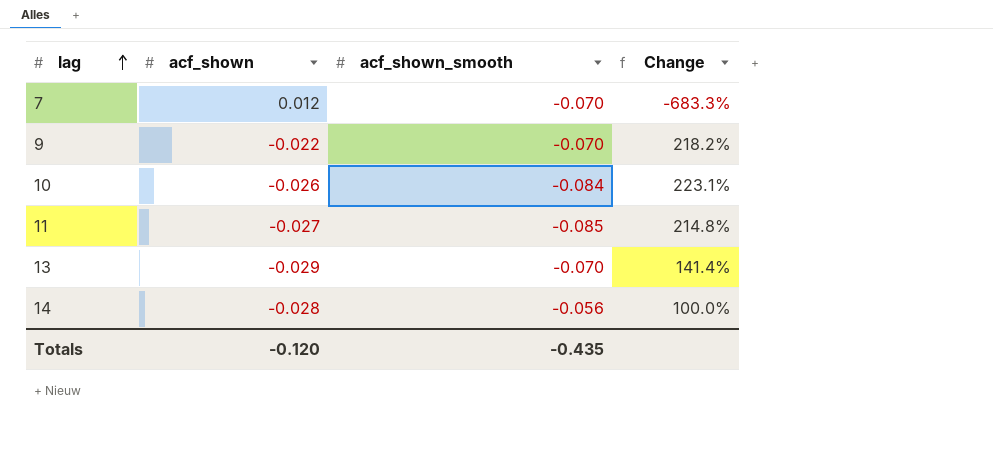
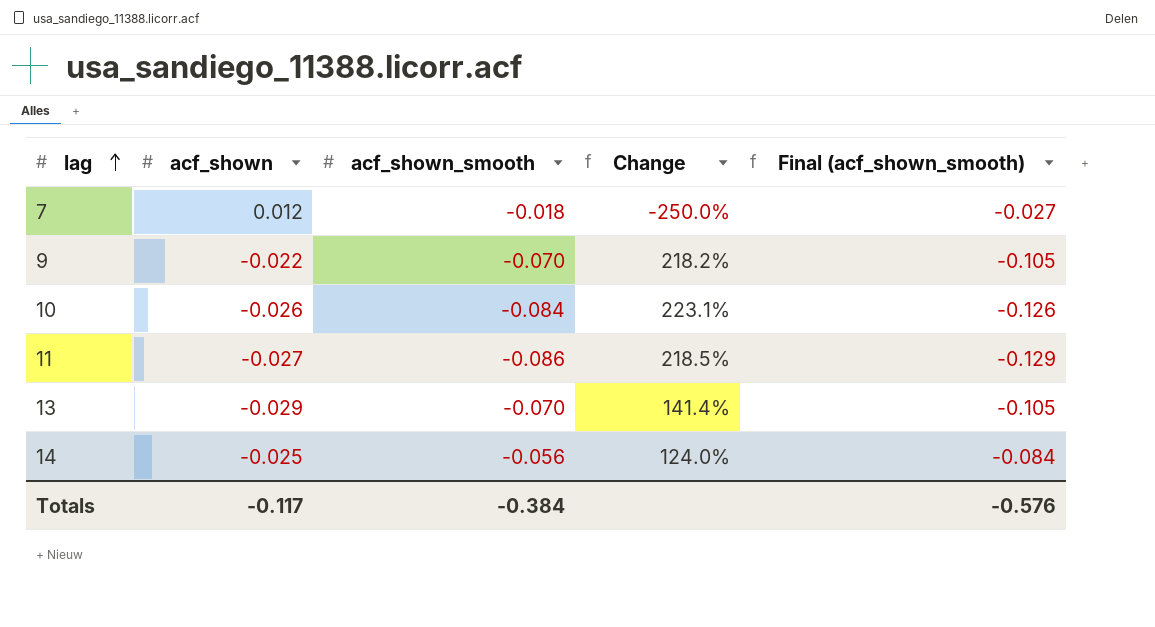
column Final (acf_shown_smooth) | formula: none -> [acf_shown_smooth] * 1.5
7 | acf_shown_smooth: -0.070 -> -0.018
7 | Change: -683.3% -> -250.0%
11 | acf_shown_smooth: -0.085 -> -0.086
11 | Change: 214.8% -> 218.5%
14 | acf_shown: -0.028 -> -0.025
14 | Change: 100.0% -> 124.0%
Totals | acf_shown: -0.120 -> -0.117
Totals | acf_shown_smooth: -0.435 -> -0.384

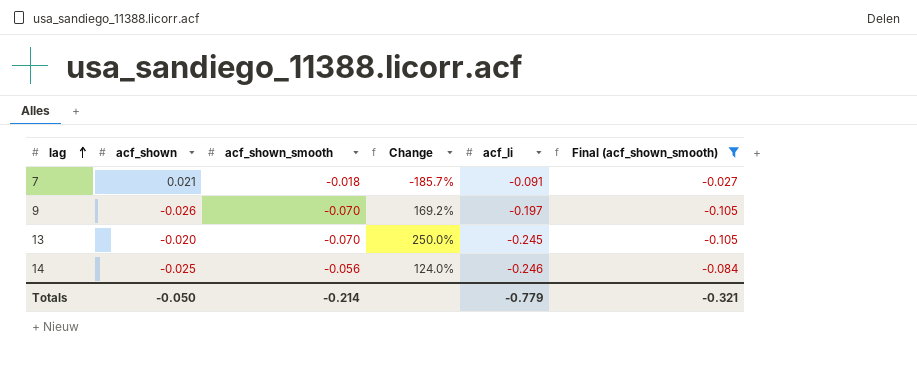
filter: none -> Final (acf_shown_smooth) >= -0.105
column acf_li | position: none -> 5
7 | acf_shown: 0.012 -> 0.021
7 | Change: -250.0% -> -185.7%
9 | acf_shown: -0.022 -> -0.026
9 | Change: 218.2% -> 169.2%
13 | acf_shown: -0.029 -> -0.020
13 | Change: 141.4% -> 250.0%
Totals | acf_shown: -0.117 -> -0.050
Totals | acf_shown_smooth: -0.384 -> -0.214
Totals | Final (acf_shown_smooth): -0.576 -> -0.321

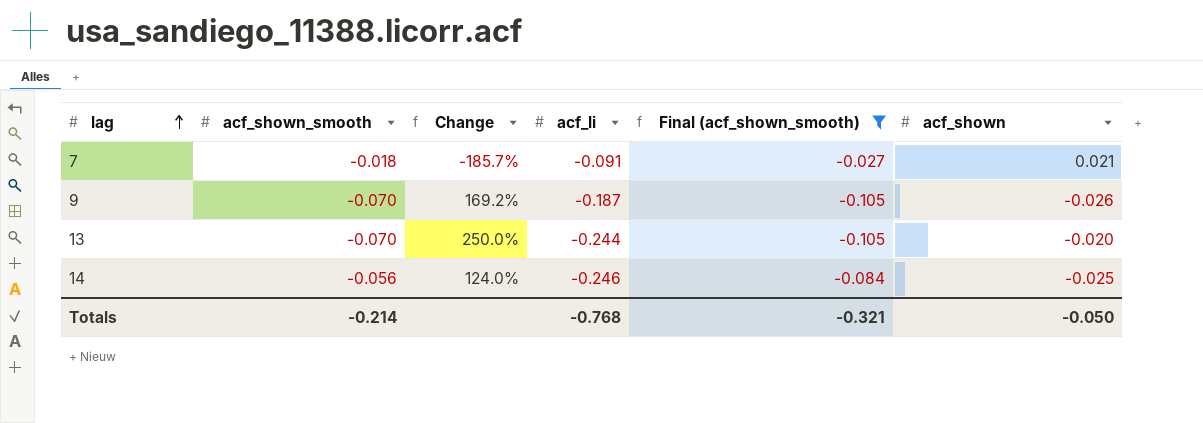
column acf_shown | position: 2 -> 6
9 | acf_li: -0.197 -> -0.187
13 | acf_li: -0.245 -> -0.244
Totals | acf_li: -0.779 -> -0.768

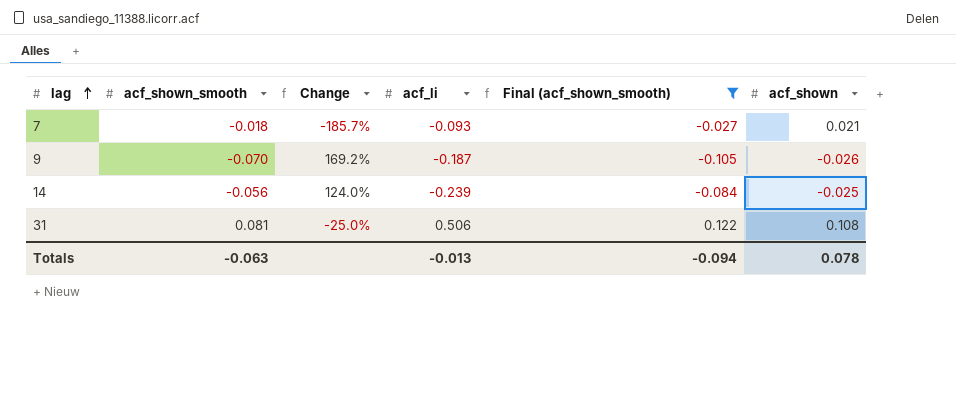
row 13: -0.070 | 250.0% | -0.244 | -0.105 | -0.020 -> none
7 | acf_li: -0.091 -> -0.093
14 | acf_li: -0.246 -> -0.239
row 31: none -> 0.081 | -25.0% | 0.506 | 0.122 | 0.108
Totals | acf_shown_smooth: -0.214 -> -0.063
Totals | acf_li: -0.768 -> -0.013
Totals | Final (acf_shown_smooth): -0.321 -> -0.094
Totals | acf_shown: -0.050 -> 0.078

